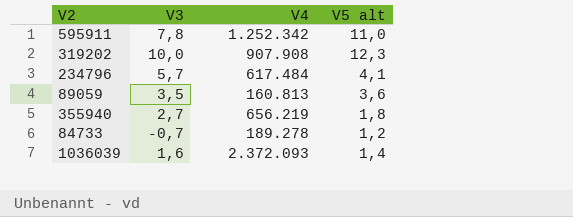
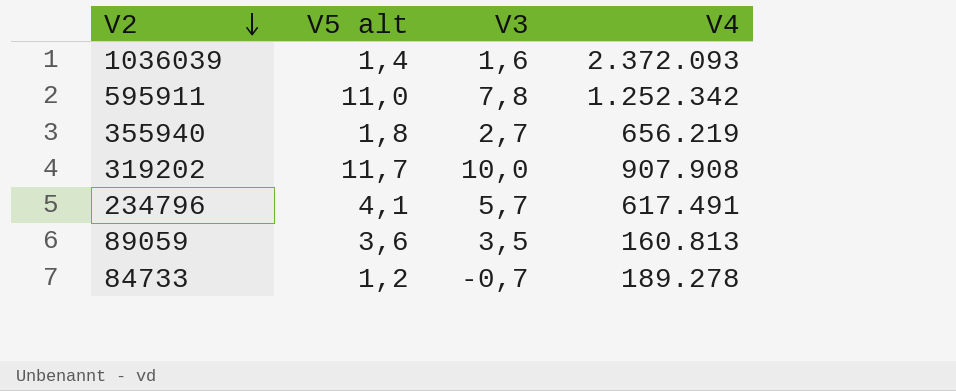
row order: none -> V2 descending
column V5 alt | position: 4 -> 2
319202 | V5 alt: 12,3 -> 11,7
234796 | V4: 617.484 -> 617.491

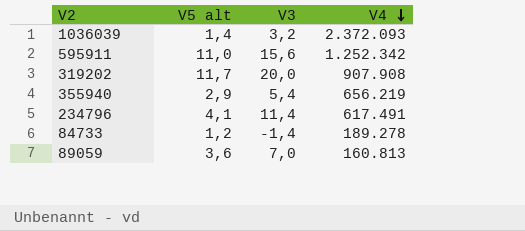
row order: V2 descending -> V4 descending
1036039 | V3: 1,6 -> 3,2
595911 | V3: 7,8 -> 15,6
319202 | V3: 10,0 -> 20,0
355940 | V5 alt: 1,8 -> 2,9
355940 | V3: 2,7 -> 5,4
234796 | V3: 5,7 -> 11,4
84733 | V3: -0,7 -> -1,4
89059 | V3: 3,5 -> 7,0

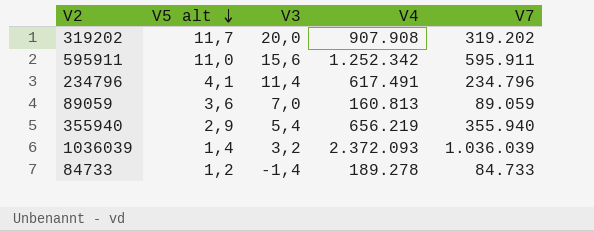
row order: V4 descending -> V5 alt descending
column V7 | position: none -> 5

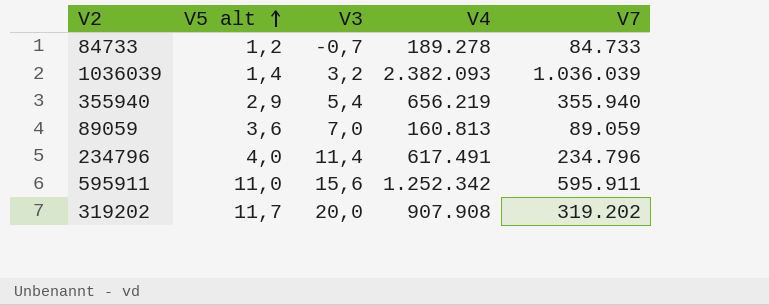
row order: V5 alt descending -> V5 alt ascending
84733 | V3: -1,4 -> -0,7
1036039 | V4: 2.372.093 -> 2.382.093
234796 | V5 alt: 4,1 -> 4,0

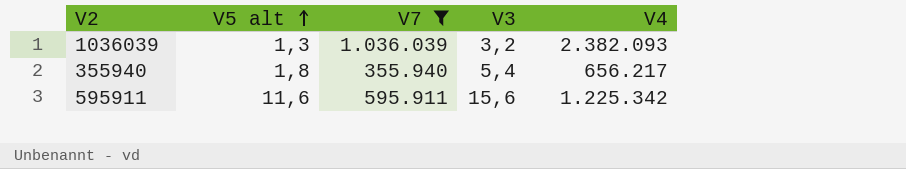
filter: none -> V7 >= 355.940
column V7 | position: 5 -> 3
1036039 | V5 alt: 1,4 -> 1,3
355940 | V5 alt: 2,9 -> 1,8
355940 | V4: 656.219 -> 656.217
595911 | V5 alt: 11,0 -> 11,6
595911 | V4: 1.252.342 -> 1.225.342

